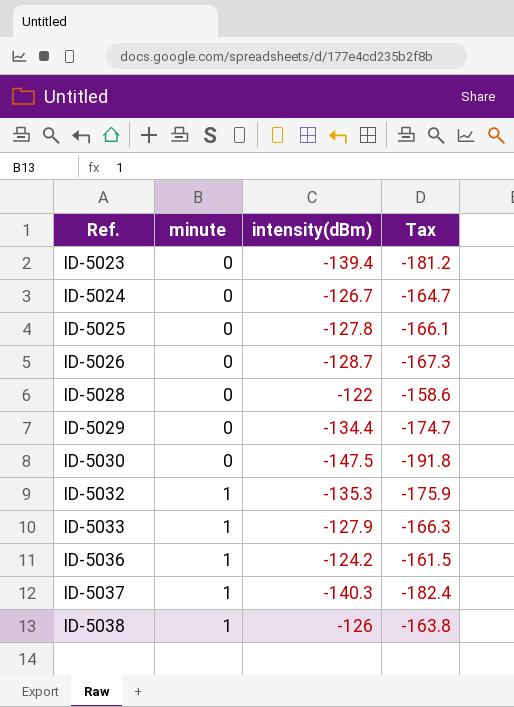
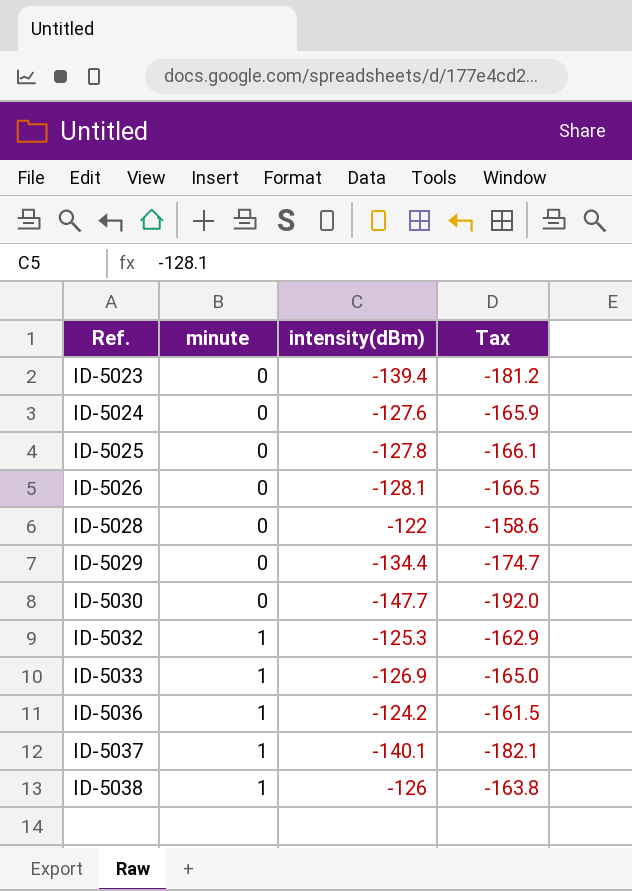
ID-5024 | intensity(dBm): -126.7 -> -127.6
ID-5024 | Tax: -164.7 -> -165.9
ID-5026 | intensity(dBm): -128.7 -> -128.1
ID-5026 | Tax: -167.3 -> -166.5
ID-5030 | intensity(dBm): -147.5 -> -147.7
ID-5030 | Tax: -191.8 -> -192.0
ID-5032 | intensity(dBm): -135.3 -> -125.3
ID-5032 | Tax: -175.9 -> -162.9
ID-5033 | intensity(dBm): -127.9 -> -126.9
ID-5033 | Tax: -166.3 -> -165.0
ID-5037 | intensity(dBm): -140.3 -> -140.1
ID-5037 | Tax: -182.4 -> -182.1

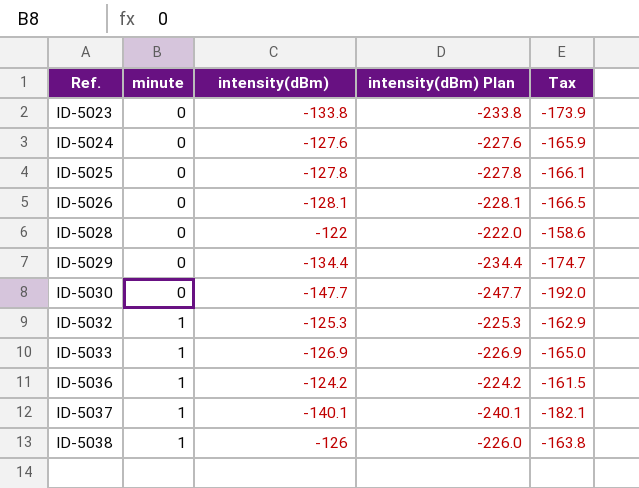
column intensity(dBm) Plan | formula: none -> [intensity(dBm)] - 100
ID-5023 | intensity(dBm): -139.4 -> -133.8
ID-5023 | Tax: -181.2 -> -173.9

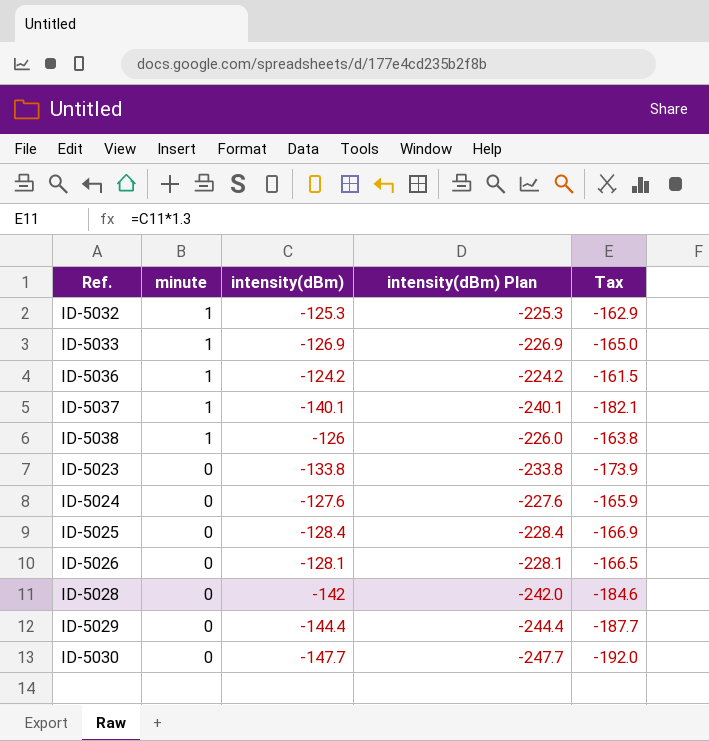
row order: Ref. ascending -> minute descending
ID-5025 | intensity(dBm): -127.8 -> -128.4
ID-5025 | intensity(dBm) Plan: -227.8 -> -228.4
ID-5025 | Tax: -166.1 -> -166.9
ID-5028 | intensity(dBm): -122 -> -142
ID-5028 | intensity(dBm) Plan: -222.0 -> -242.0
ID-5028 | Tax: -158.6 -> -184.6
ID-5029 | intensity(dBm): -134.4 -> -144.4
ID-5029 | intensity(dBm) Plan: -234.4 -> -244.4
ID-5029 | Tax: -174.7 -> -187.7

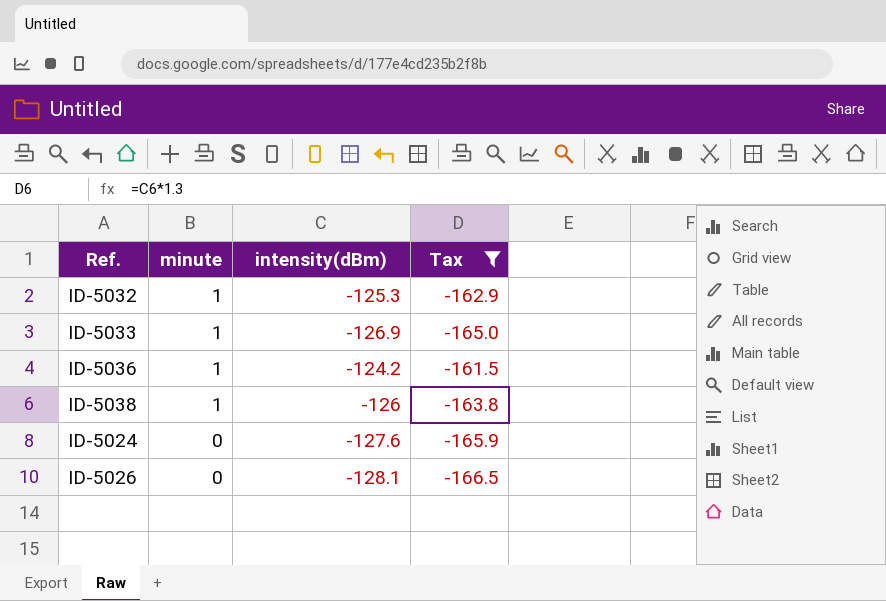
filter: none -> Tax >= -166.5
column intensity(dBm) Plan | formula: [intensity(dBm)] - 100 -> none

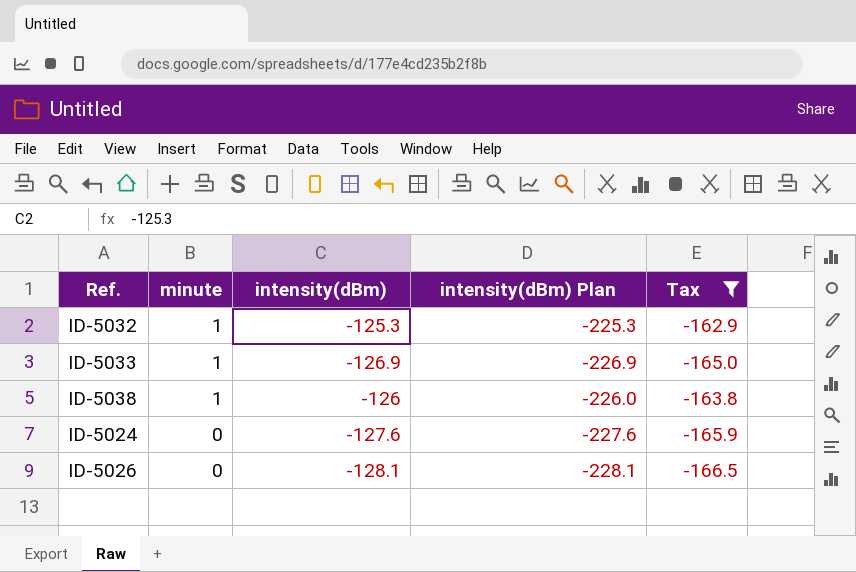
column intensity(dBm) Plan | formula: none -> [intensity(dBm)] - 100
row ID-5036: 1 | -124.2 | -161.5 -> none

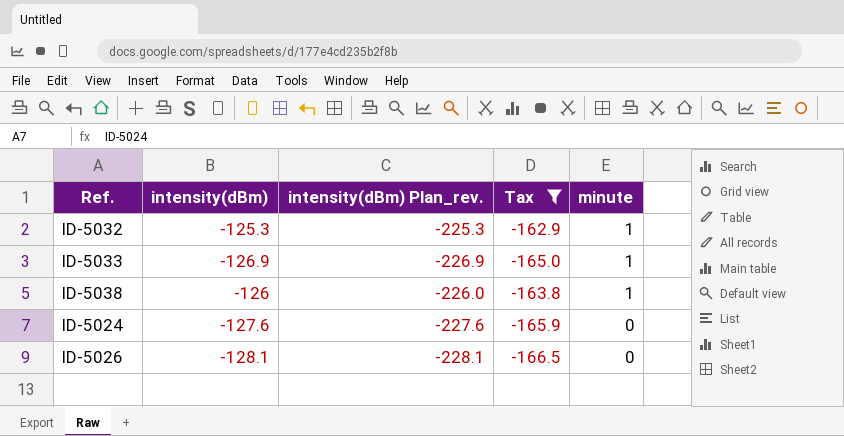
column name: intensity(dBm) Plan -> intensity(dBm) Plan_rev.
column minute | position: 2 -> 5

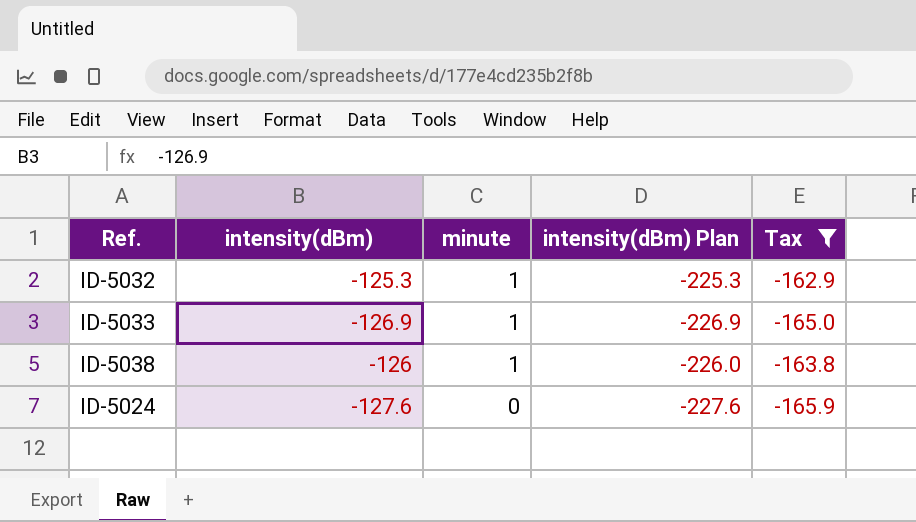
column minute | position: 5 -> 3
column name: intensity(dBm) Plan_rev. -> intensity(dBm) Plan
row ID-5026: -128.1 | -228.1 | -166.5 | 0 -> none

